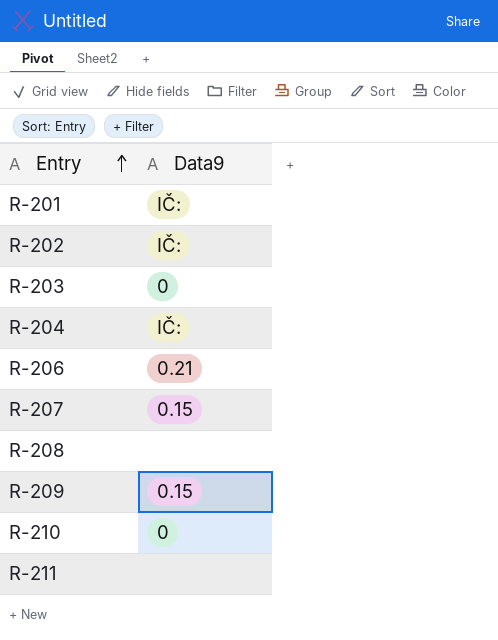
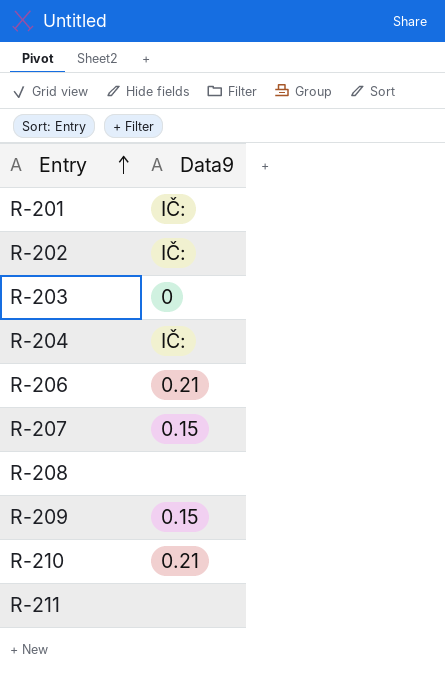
R-210 | Data9: 0 -> 0.21

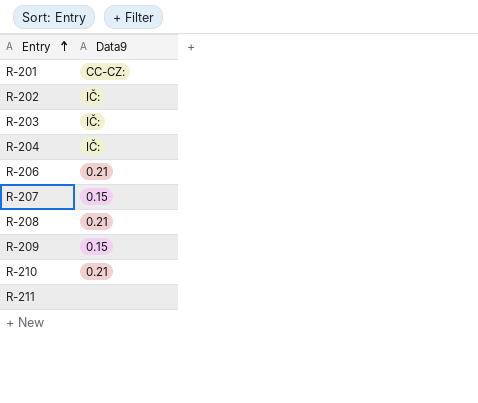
R-201 | Data9: IČ: -> CC-CZ:
R-203 | Data9: 0 -> IČ:
R-208 | Data9: none -> 0.21

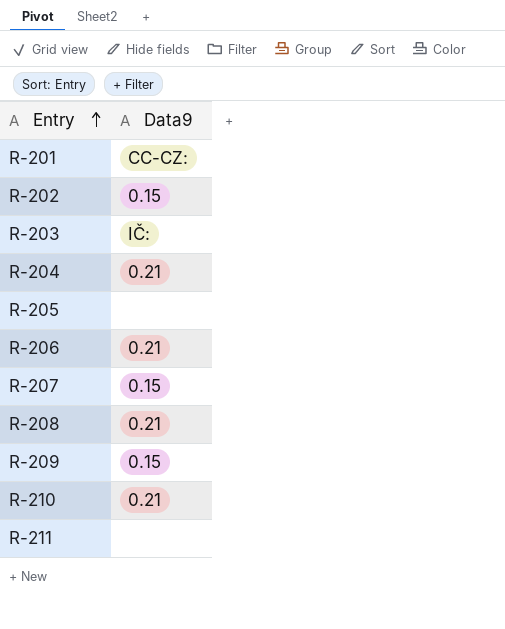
R-202 | Data9: IČ: -> 0.15
R-204 | Data9: IČ: -> 0.21
row R-205: none -> none

